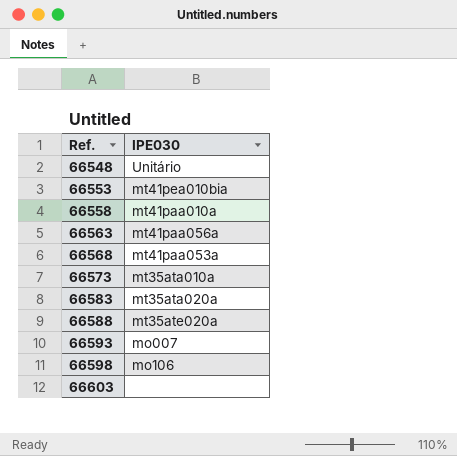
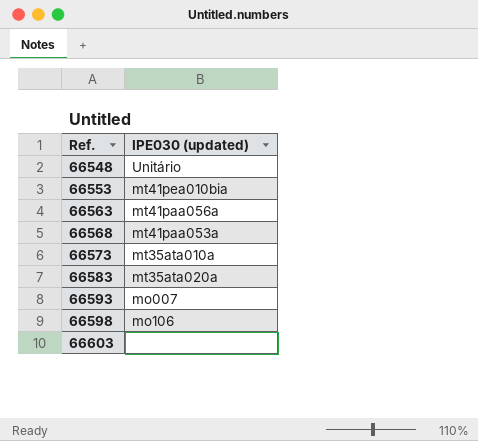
column name: IPE030 -> IPE030 (updated)
row 66558: mt41paa010a -> none
row 66588: mt35ate020a -> none

